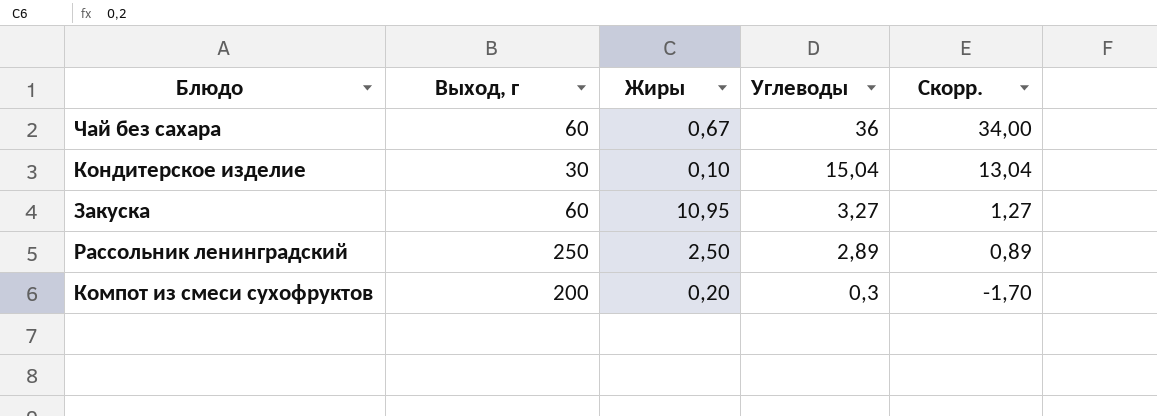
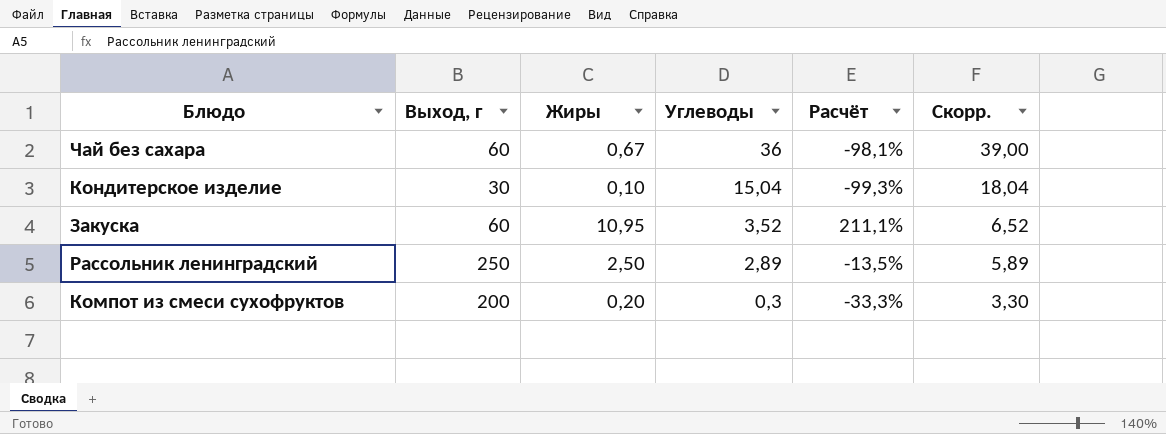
column Расчёт | formula: none -> ([Жиры] - [Углеводы]) / [Углеводы]
column Скорр. | formula: [Углеводы] - 2 -> [Углеводы] + 3
Закуска | Углеводы: 3,27 -> 3,52

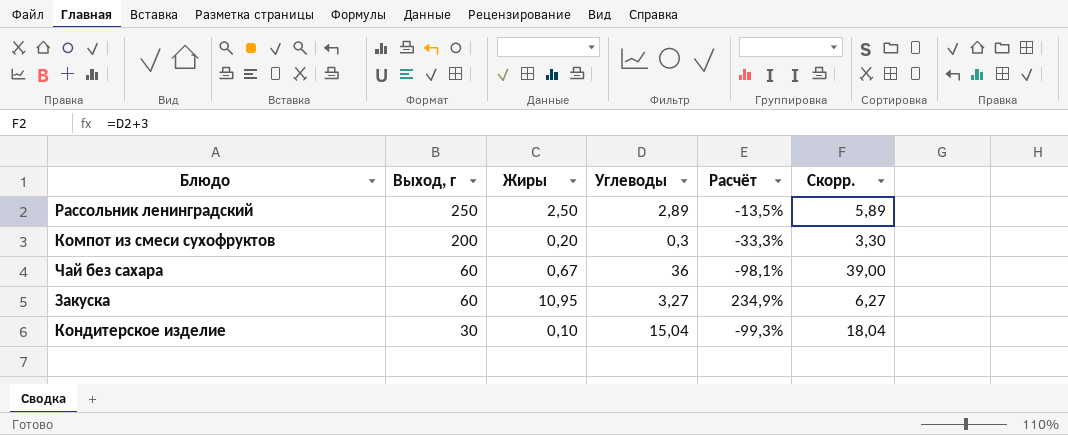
row order: Углеводы descending -> Выход, г descending
Закуска | Углеводы: 3,52 -> 3,27
Закуска | Расчёт: 211,1% -> 234,9%
Закуска | Скорр.: 6,52 -> 6,27

